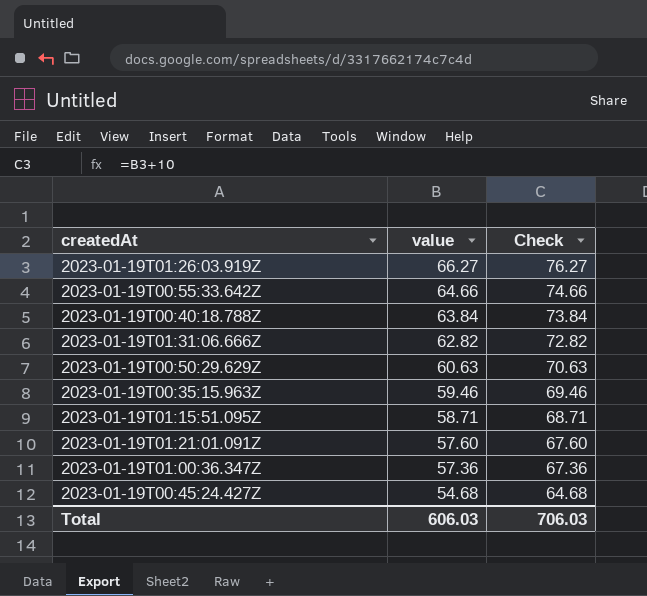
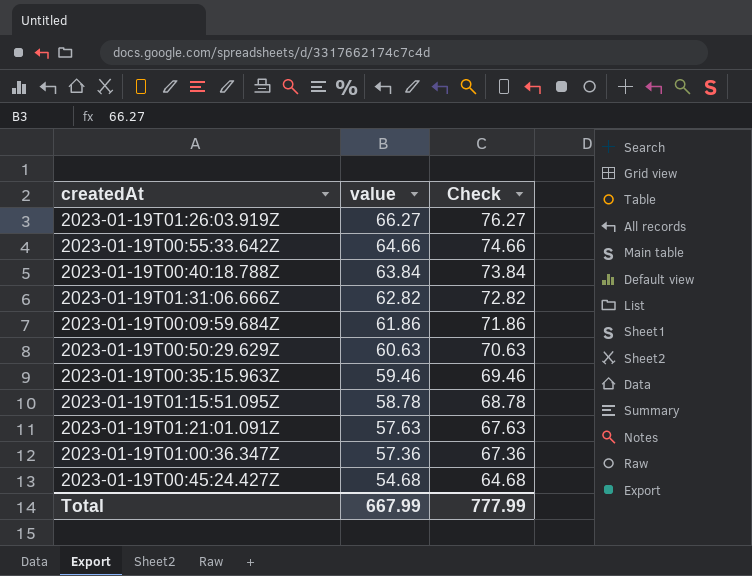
row 2023-01-19T00:09:59.684Z: none -> 61.86 | 71.86
2023-01-19T01:15:51.095Z | value: 58.71 -> 58.78
2023-01-19T01:15:51.095Z | Check: 68.71 -> 68.78
2023-01-19T01:21:01.091Z | value: 57.60 -> 57.63
2023-01-19T01:21:01.091Z | Check: 67.60 -> 67.63
Total | value: 606.03 -> 667.99
Total | Check: 706.03 -> 777.99

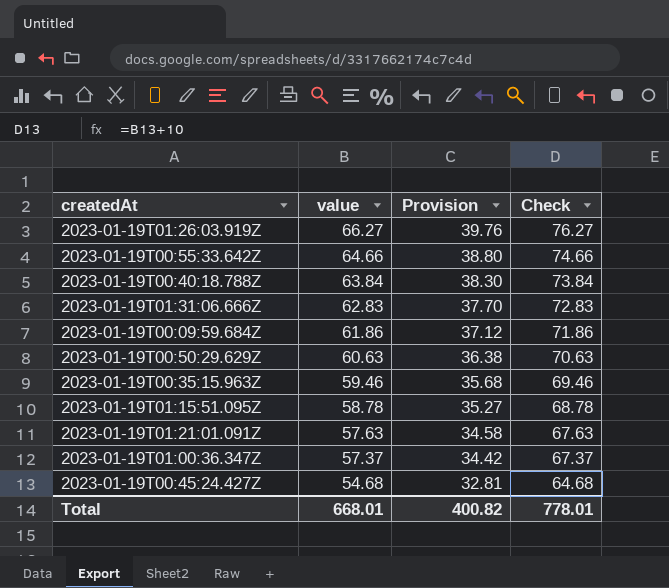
column Provision | formula: none -> [value] * 0.6
2023-01-19T01:31:06.666Z | value: 62.82 -> 62.83
2023-01-19T01:31:06.666Z | Check: 72.82 -> 72.83
2023-01-19T01:00:36.347Z | value: 57.36 -> 57.37
2023-01-19T01:00:36.347Z | Check: 67.36 -> 67.37
Total | value: 667.99 -> 668.01
Total | Check: 777.99 -> 778.01

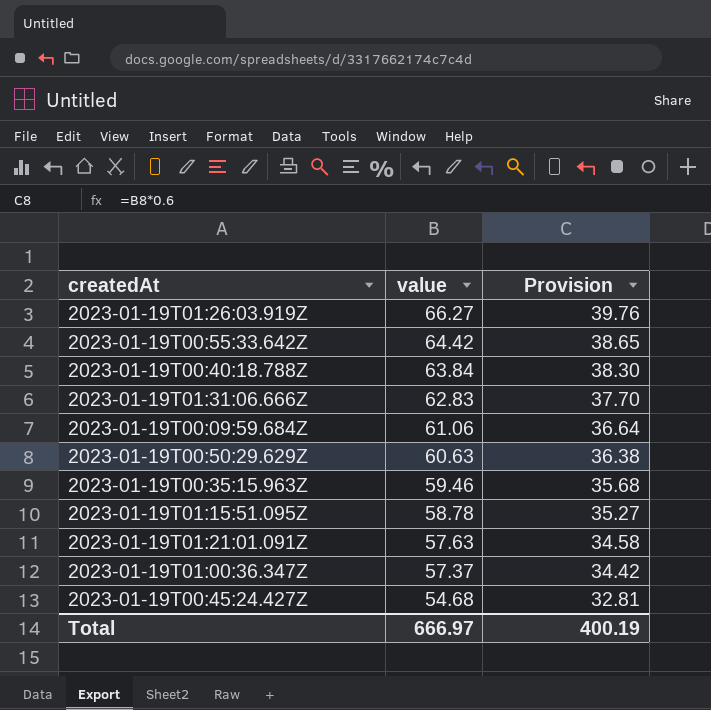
column Check | formula: [value] + 10 -> none
2023-01-19T00:55:33.642Z | value: 64.66 -> 64.42
2023-01-19T00:55:33.642Z | Provision: 38.80 -> 38.65
2023-01-19T00:09:59.684Z | value: 61.86 -> 61.06
2023-01-19T00:09:59.684Z | Provision: 37.12 -> 36.64
Total | value: 668.01 -> 666.97
Total | Provision: 400.82 -> 400.19

